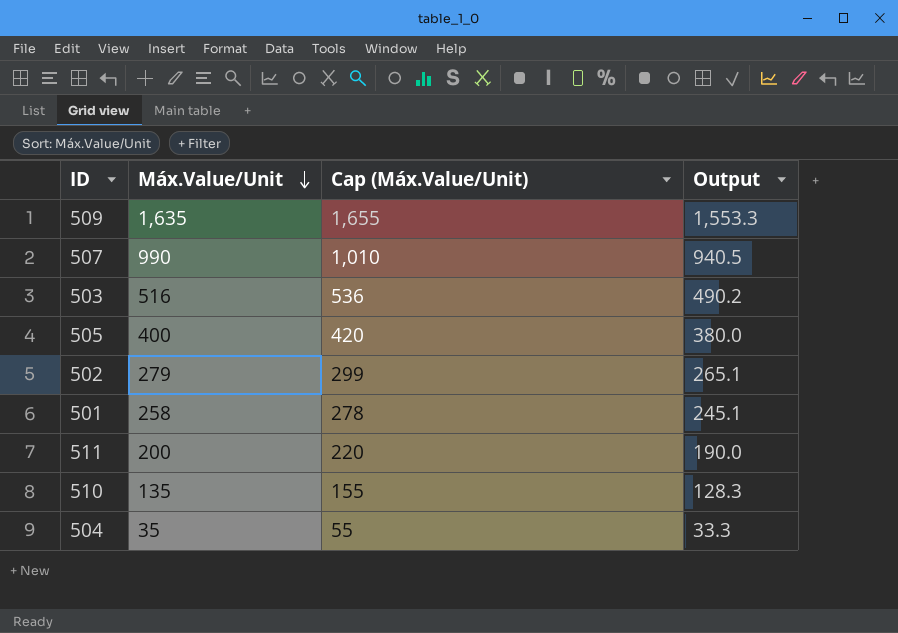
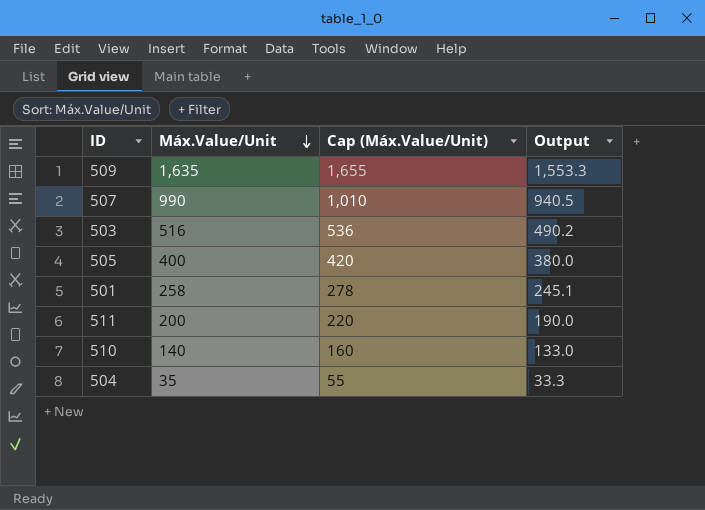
row 502: 279 | 299 | 265.1 -> none
510 | Máx.Value/Unit: 135 -> 140
510 | Cap (Máx.Value/Unit): 155 -> 160
510 | Output: 128.3 -> 133.0

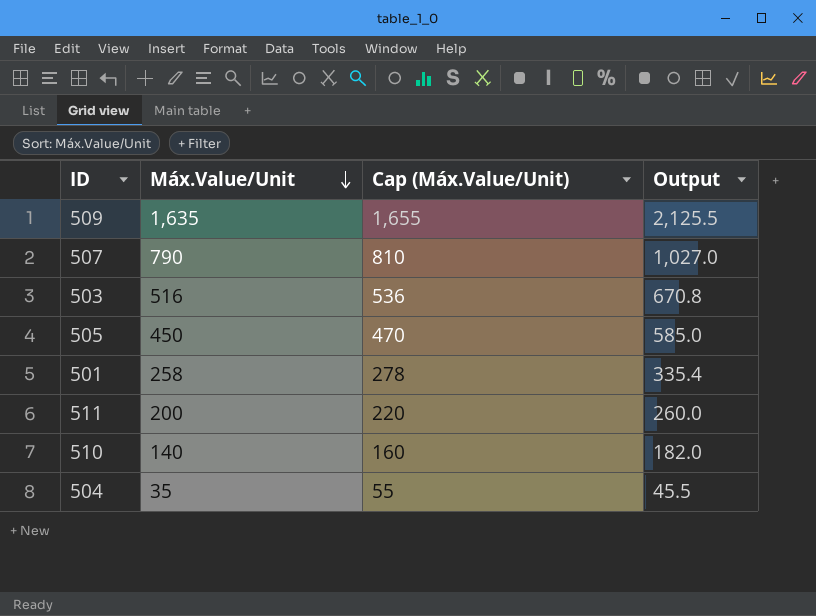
column Output | formula: [Máx.Value/Unit] * 0.95 -> [Máx.Value/Unit] * 1.3
507 | Máx.Value/Unit: 990 -> 790
507 | Cap (Máx.Value/Unit): 1,010 -> 810
505 | Máx.Value/Unit: 400 -> 450
505 | Cap (Máx.Value/Unit): 420 -> 470

